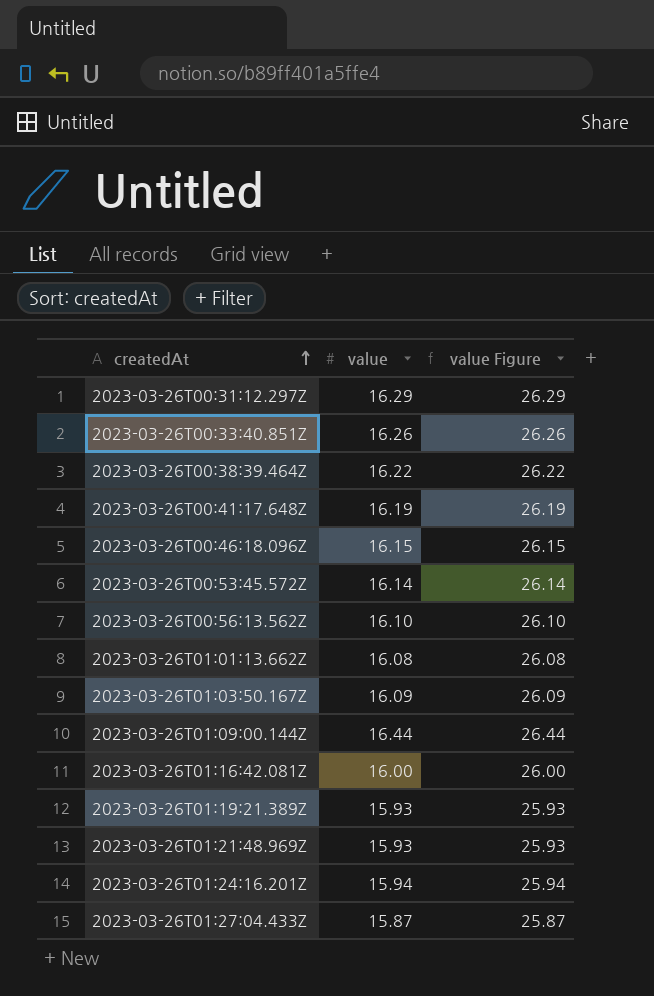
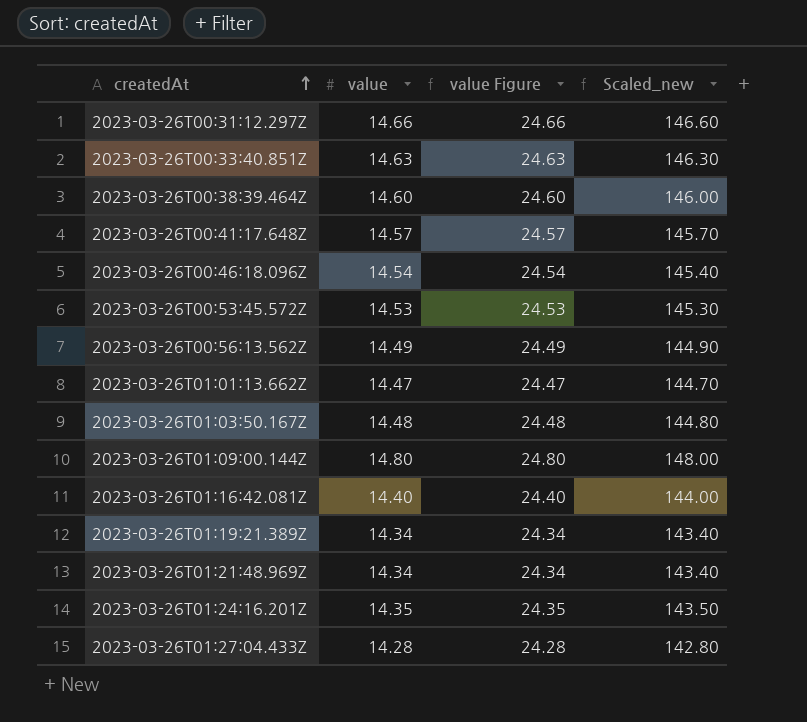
column Scaled_new | formula: none -> [value] * 10
2023-03-26T00:31:12.297Z | value: 16.29 -> 14.66
2023-03-26T00:31:12.297Z | value Figure: 26.29 -> 24.66
2023-03-26T00:33:40.851Z | value: 16.26 -> 14.63
2023-03-26T00:33:40.851Z | value Figure: 26.26 -> 24.63
2023-03-26T00:38:39.464Z | value: 16.22 -> 14.60
2023-03-26T00:38:39.464Z | value Figure: 26.22 -> 24.60
2023-03-26T00:41:17.648Z | value: 16.19 -> 14.57
2023-03-26T00:41:17.648Z | value Figure: 26.19 -> 24.57
2023-03-26T00:46:18.096Z | value: 16.15 -> 14.54
2023-03-26T00:46:18.096Z | value Figure: 26.15 -> 24.54
2023-03-26T00:53:45.572Z | value: 16.14 -> 14.53
2023-03-26T00:53:45.572Z | value Figure: 26.14 -> 24.53
2023-03-26T00:56:13.562Z | value: 16.10 -> 14.49
2023-03-26T00:56:13.562Z | value Figure: 26.10 -> 24.49
2023-03-26T01:01:13.662Z | value: 16.08 -> 14.47
2023-03-26T01:01:13.662Z | value Figure: 26.08 -> 24.47
2023-03-26T01:03:50.167Z | value: 16.09 -> 14.48
2023-03-26T01:03:50.167Z | value Figure: 26.09 -> 24.48
2023-03-26T01:09:00.144Z | value: 16.44 -> 14.80
2023-03-26T01:09:00.144Z | value Figure: 26.44 -> 24.80
2023-03-26T01:16:42.081Z | value: 16.00 -> 14.40
2023-03-26T01:16:42.081Z | value Figure: 26.00 -> 24.40
2023-03-26T01:19:21.389Z | value: 15.93 -> 14.34
2023-03-26T01:19:21.389Z | value Figure: 25.93 -> 24.34
2023-03-26T01:21:48.969Z | value: 15.93 -> 14.34
2023-03-26T01:21:48.969Z | value Figure: 25.93 -> 24.34
2023-03-26T01:24:16.201Z | value: 15.94 -> 14.35
2023-03-26T01:24:16.201Z | value Figure: 25.94 -> 24.35
2023-03-26T01:27:04.433Z | value: 15.87 -> 14.28
2023-03-26T01:27:04.433Z | value Figure: 25.87 -> 24.28

